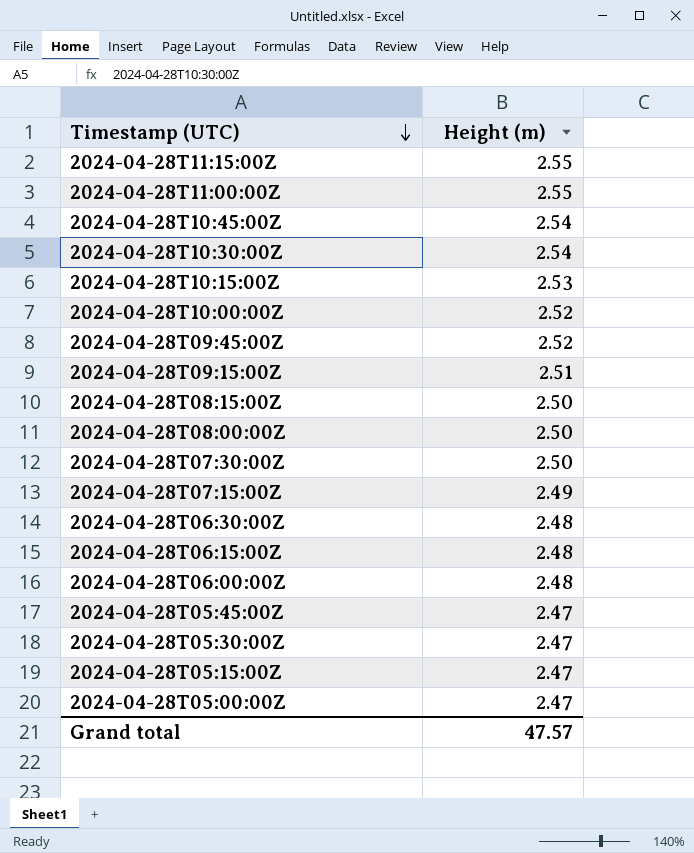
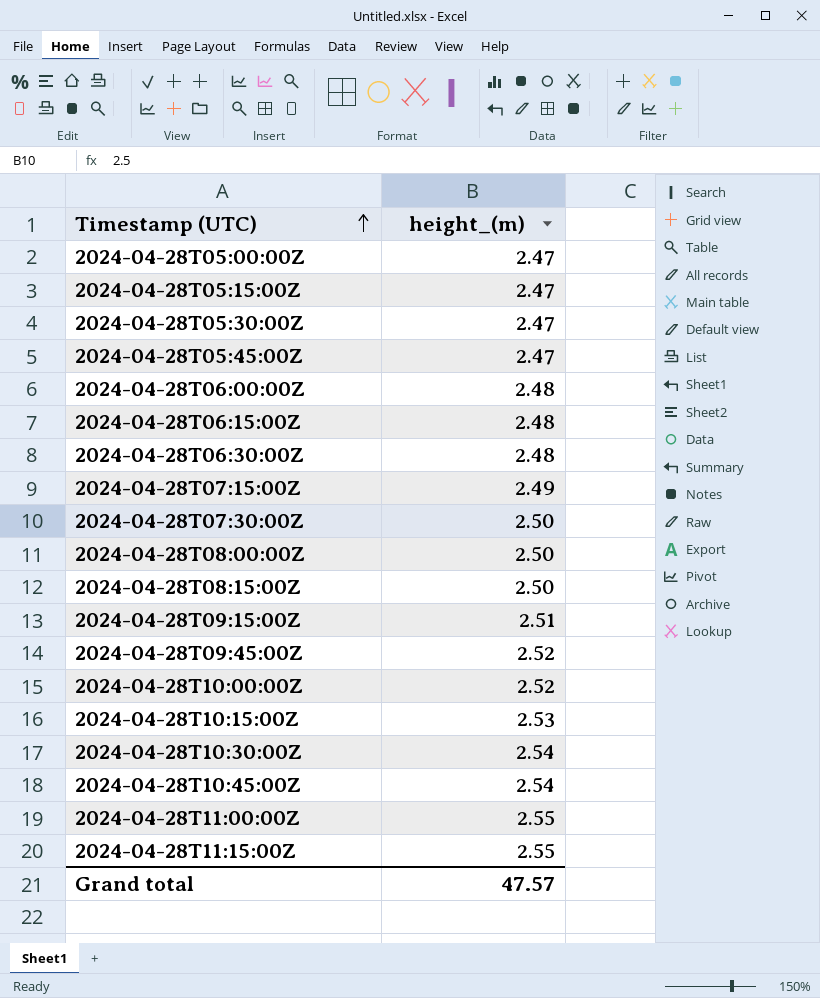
row order: Timestamp (UTC) descending -> Timestamp (UTC) ascending
column name: Height (m) -> height_(m)

